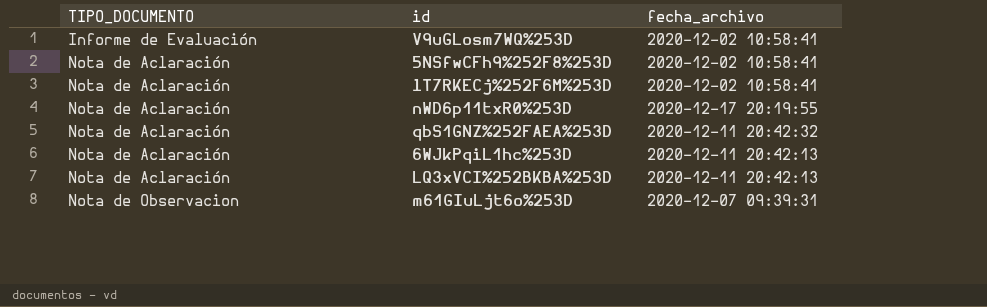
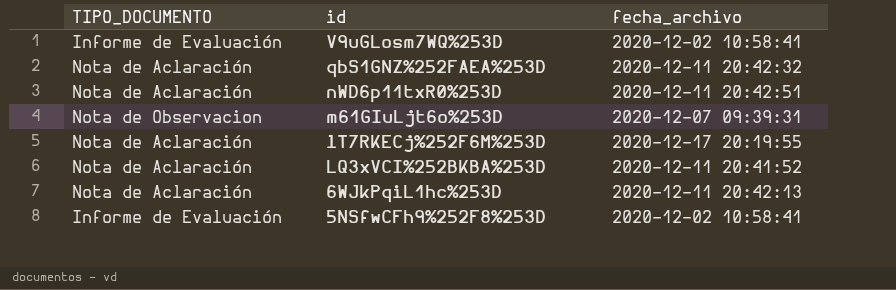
row order: TIPO_DOCUMENTO ascending -> id descending
nWD6p11txR0%253D | fecha_archivo: 2020-12-17 20:19:55 -> 2020-12-11 20:42:51
lT7RKECj%252F6M%253D | fecha_archivo: 2020-12-02 10:58:41 -> 2020-12-17 20:19:55
LQ3xVCI%252BKBA%253D | fecha_archivo: 2020-12-11 20:42:13 -> 2020-12-11 20:41:52
5NSfwCFh9%252F8%253D | TIPO_DOCUMENTO: Nota de Aclaración -> Informe de Evaluación

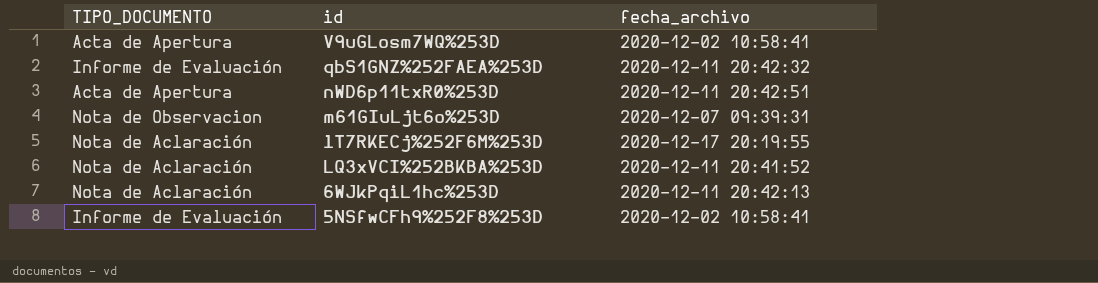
V9uGLosm7WQ%253D | TIPO_DOCUMENTO: Informe de Evaluación -> Acta de Apertura
qbS1GNZ%252FAEA%253D | TIPO_DOCUMENTO: Nota de Aclaración -> Informe de Evaluación
nWD6p11txR0%253D | TIPO_DOCUMENTO: Nota de Aclaración -> Acta de Apertura

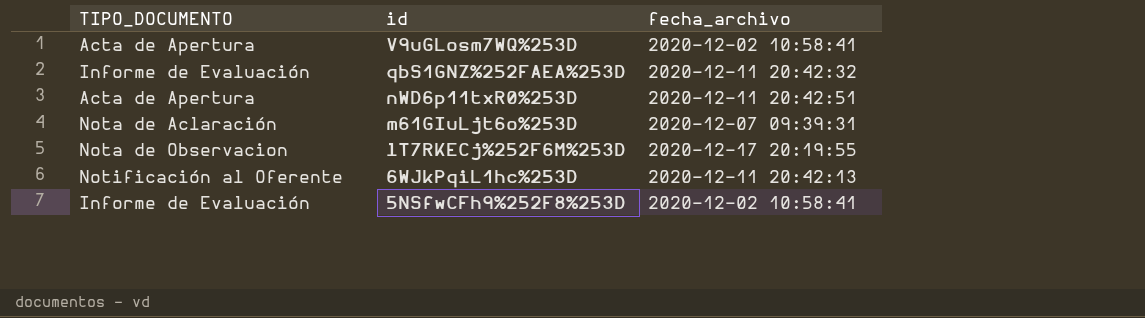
row LQ3xVCI%252BKBA%253D: Nota de Aclaración | 2020-12-11 20:41:52 -> none
m61GIuLjt6o%253D | TIPO_DOCUMENTO: Nota de Observacion -> Nota de Aclaración
lT7RKECj%252F6M%253D | TIPO_DOCUMENTO: Nota de Aclaración -> Nota de Observacion
6WJkPqiL1hc%253D | TIPO_DOCUMENTO: Nota de Aclaración -> Notificación al Oferente

